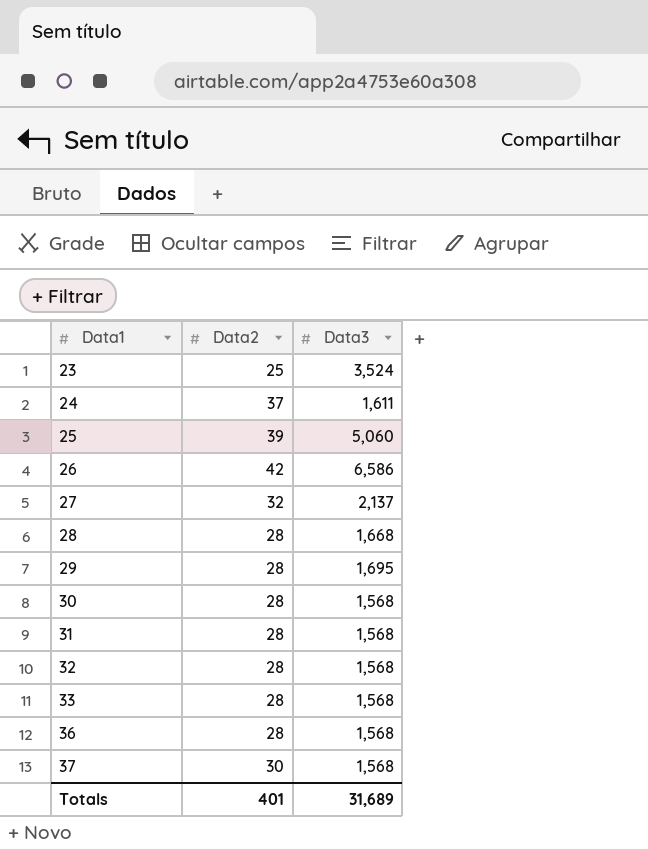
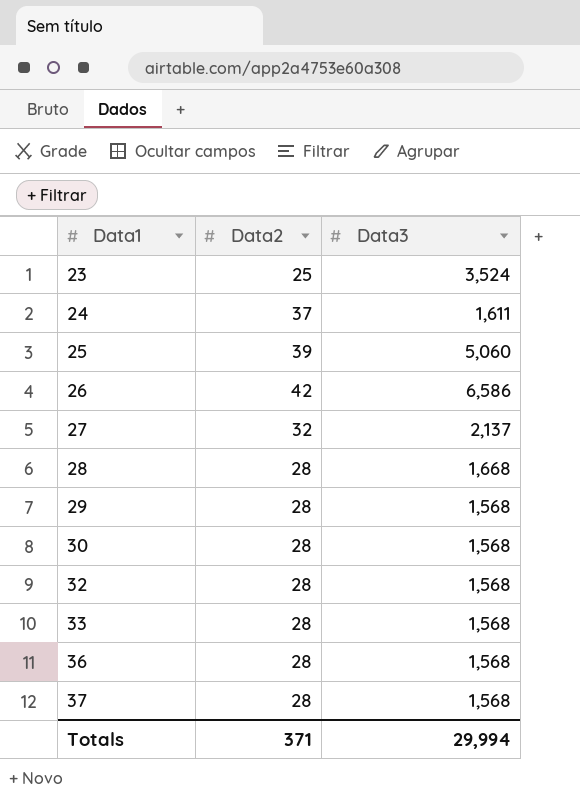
row 31: 28 | 1,568 -> none
29 | Data3: 1,695 -> 1,568
37 | Data2: 30 -> 28
Totals | Data2: 401 -> 371
Totals | Data3: 31,689 -> 29,994

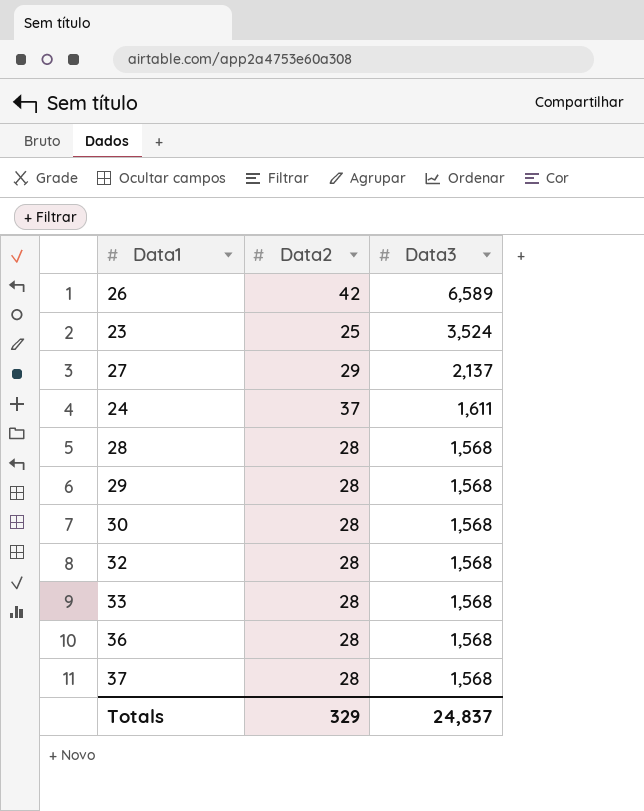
row order: Data1 ascending -> Data3 descending
row 25: 39 | 5,060 -> none
26 | Data3: 6,586 -> 6,589
27 | Data2: 32 -> 29
28 | Data3: 1,668 -> 1,568
Totals | Data2: 371 -> 329
Totals | Data3: 29,994 -> 24,837

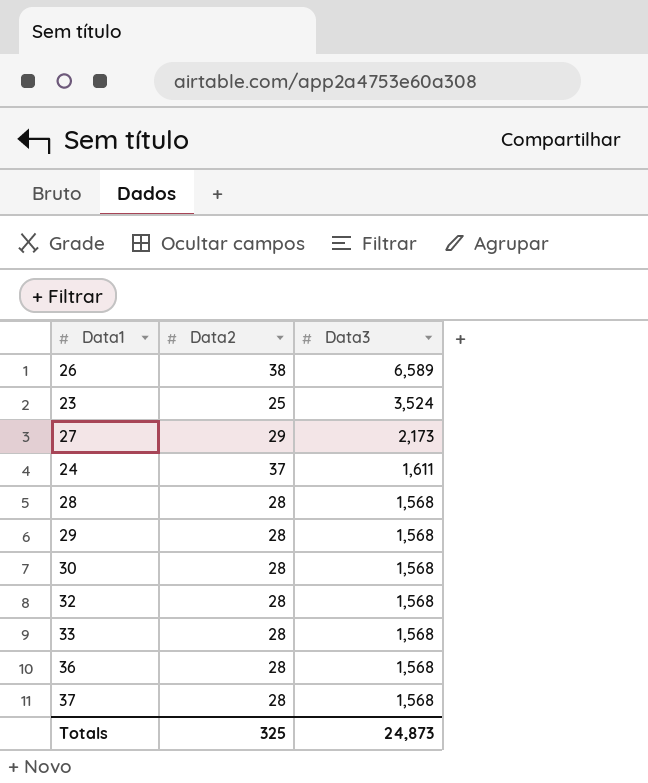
26 | Data2: 42 -> 38
27 | Data3: 2,137 -> 2,173
Totals | Data2: 329 -> 325
Totals | Data3: 24,837 -> 24,873

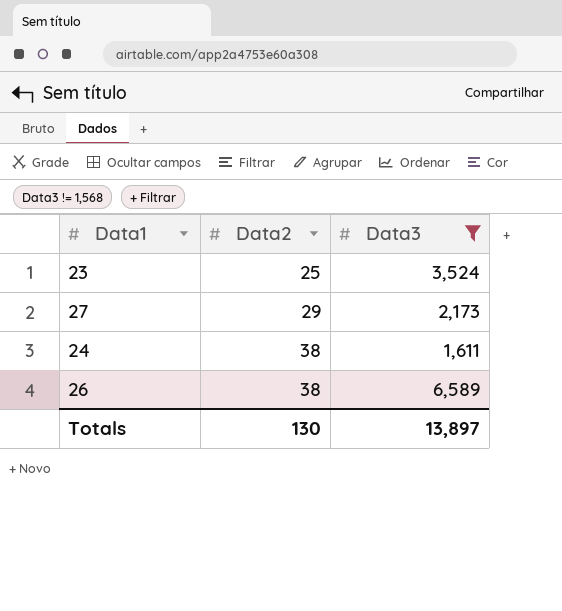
filter: none -> Data3 != 1,568
row order: Data3 descending -> Data2 ascending
24 | Data2: 37 -> 38
Totals | Data2: 325 -> 130
Totals | Data3: 24,873 -> 13,897

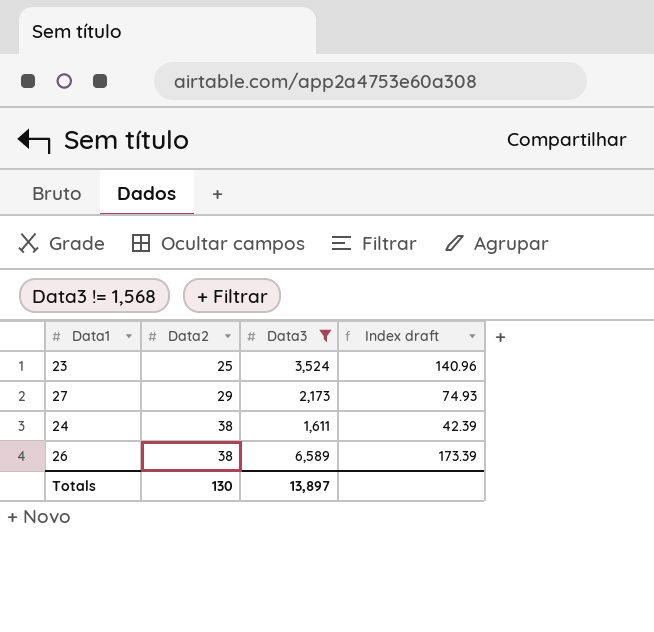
column Index draft | formula: none -> [Data3] / [Data2]

